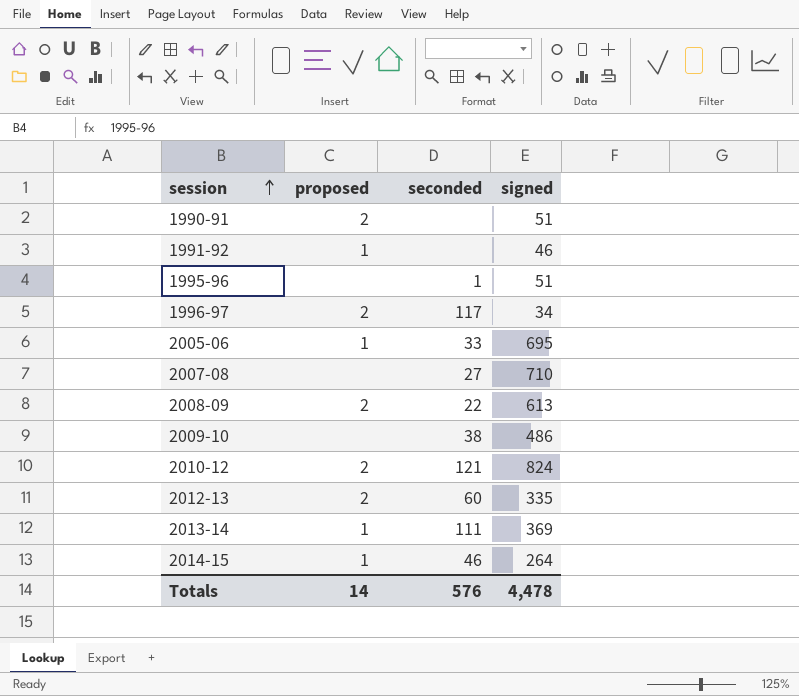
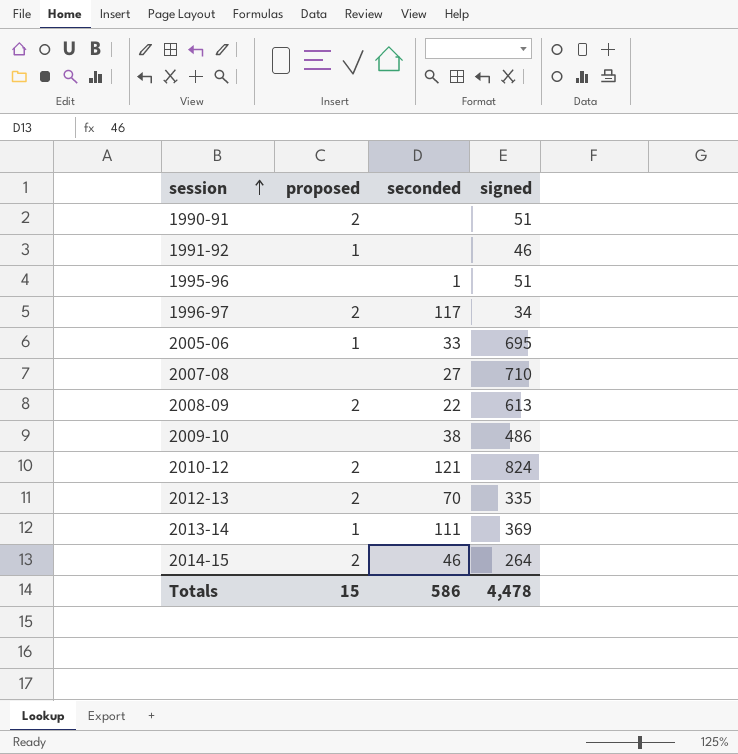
2012-13 | seconded: 60 -> 70
2014-15 | proposed: 1 -> 2
Totals | proposed: 14 -> 15
Totals | seconded: 576 -> 586

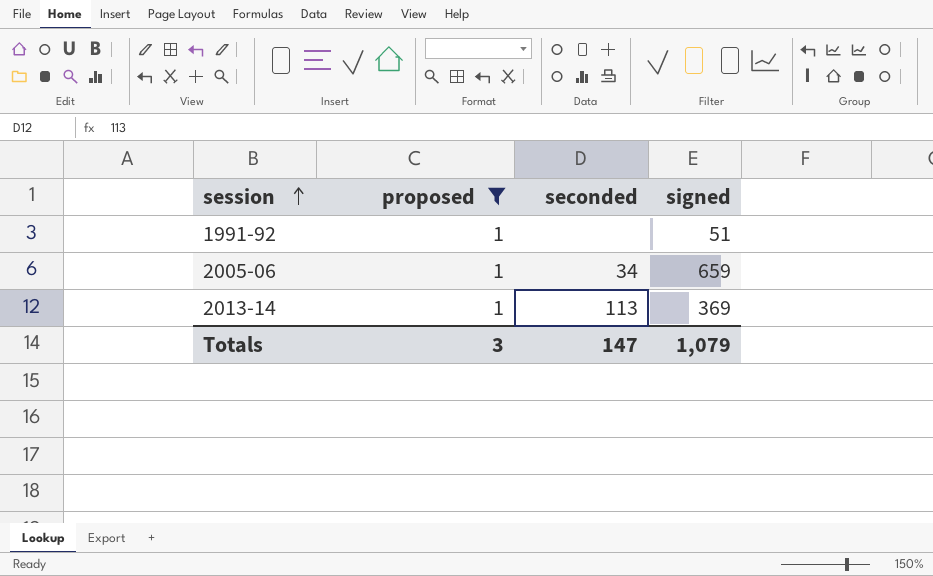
filter: none -> proposed = 1
1991-92 | signed: 46 -> 51
2005-06 | seconded: 33 -> 34
2005-06 | signed: 695 -> 659
2013-14 | seconded: 111 -> 113
Totals | proposed: 15 -> 3
Totals | seconded: 586 -> 147
Totals | signed: 4,478 -> 1,079

